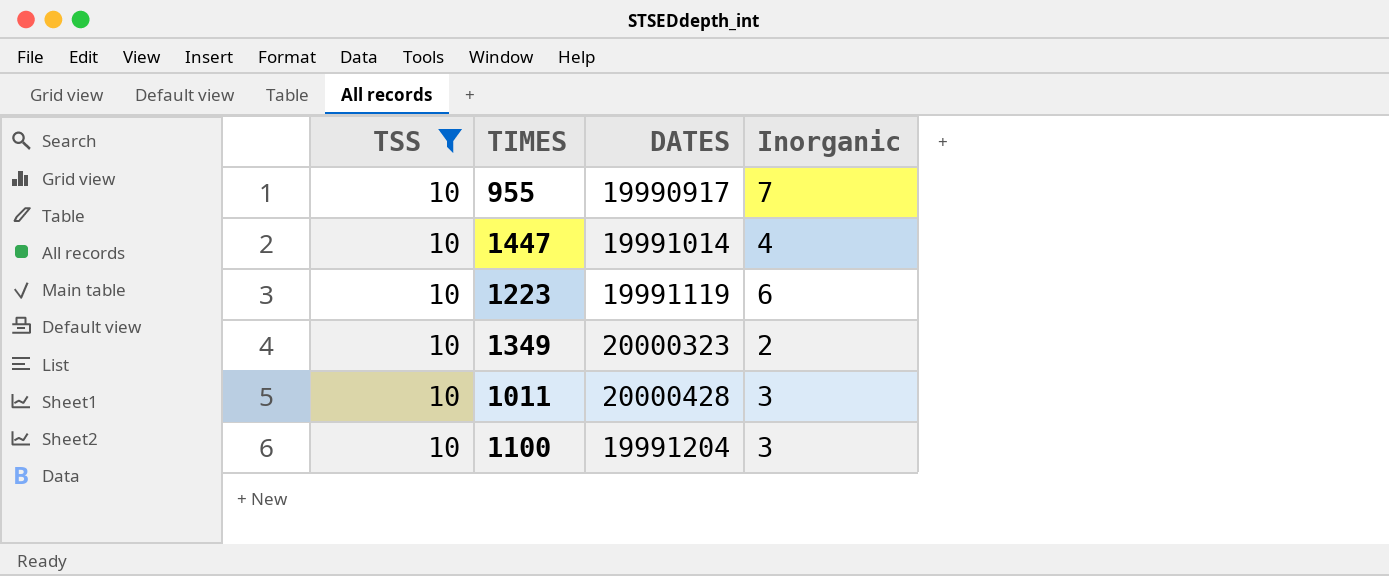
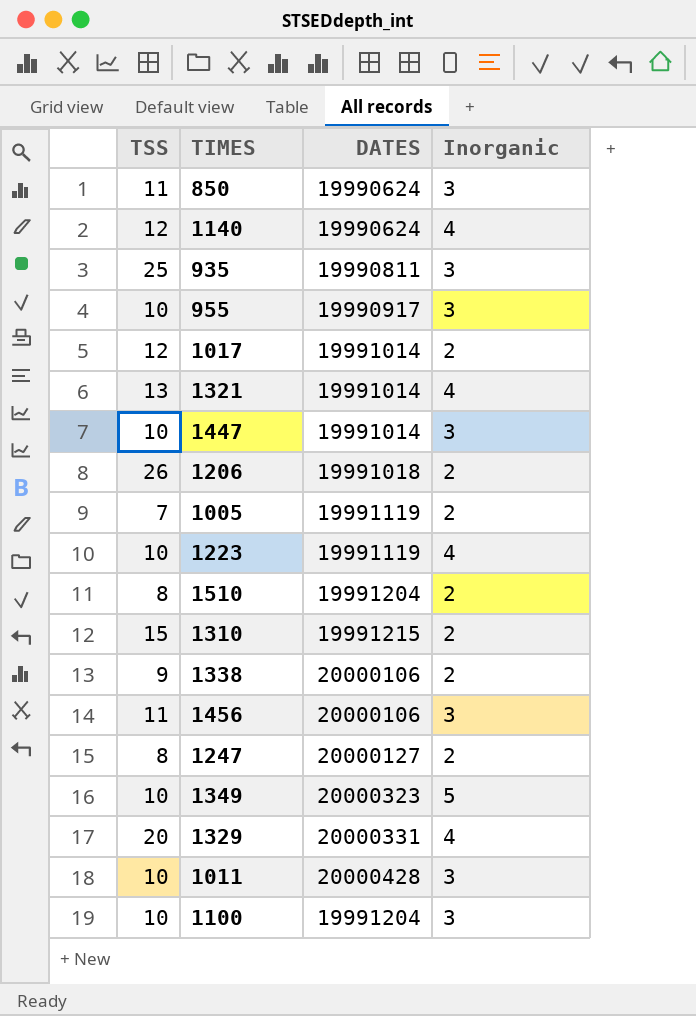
filter: TSS = 10 -> none
955 | Inorganic: 7 -> 3
1447 | Inorganic: 4 -> 3
1223 | Inorganic: 6 -> 4
1349 | Inorganic: 2 -> 5

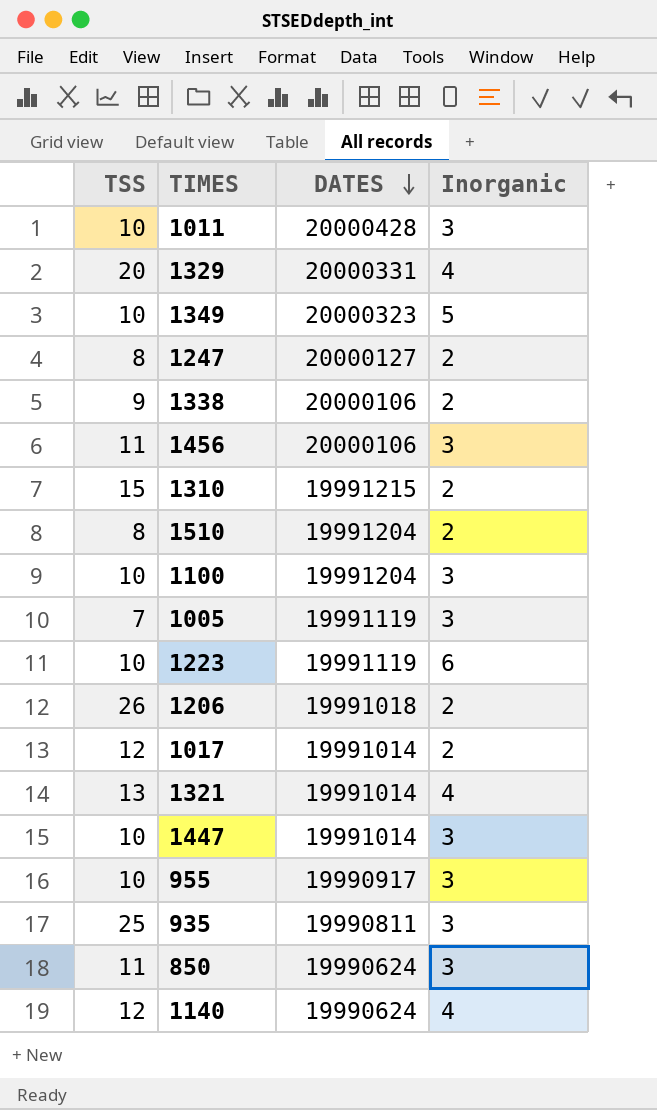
row order: none -> DATES descending
1005 | Inorganic: 2 -> 3
1223 | Inorganic: 4 -> 6

